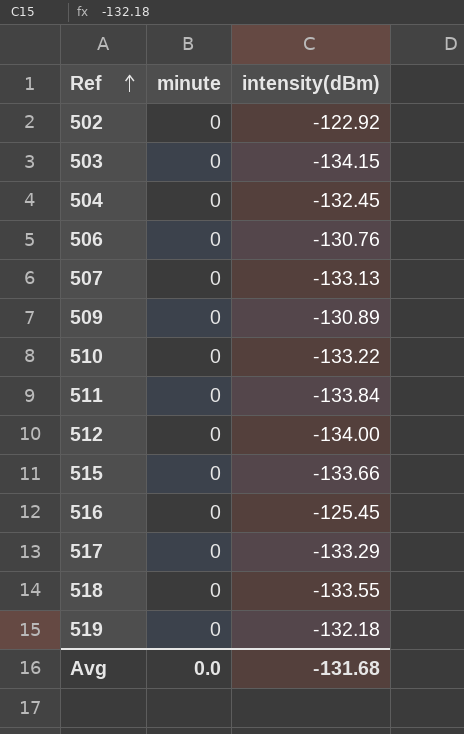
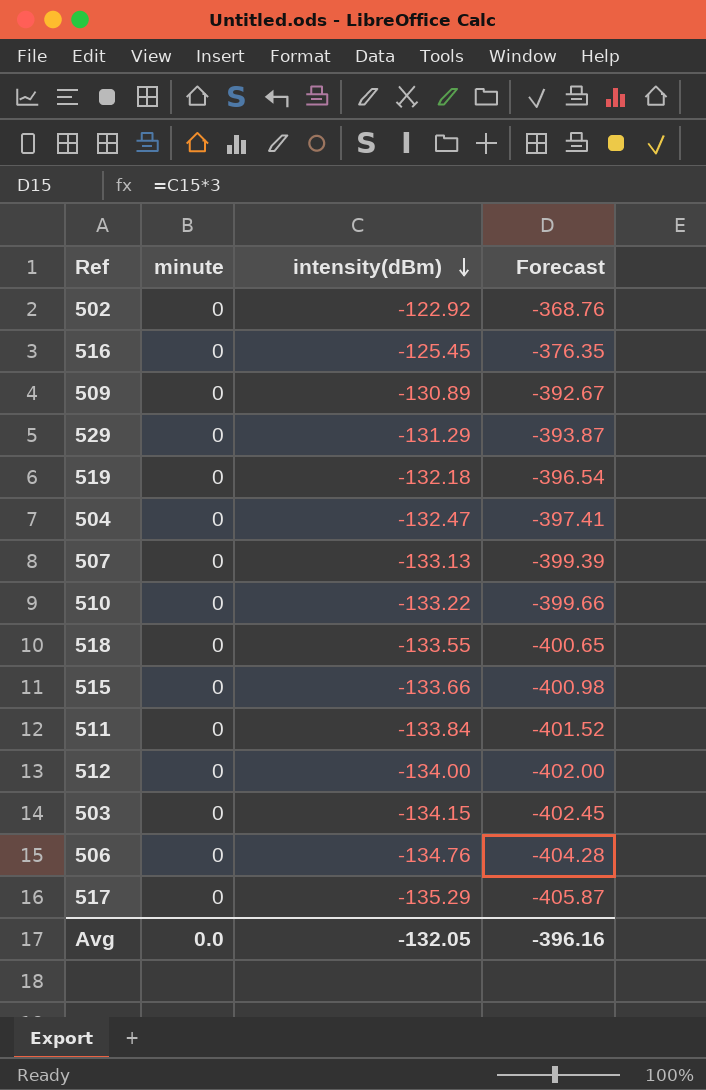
row order: Ref ascending -> intensity(dBm) descending
column Forecast | formula: none -> [intensity(dBm)] * 3
row 529: none -> 0 | -131.29 | -393.87
504 | intensity(dBm): -132.45 -> -132.47
506 | intensity(dBm): -130.76 -> -134.76
517 | intensity(dBm): -133.29 -> -135.29
Avg | intensity(dBm): -131.68 -> -132.05

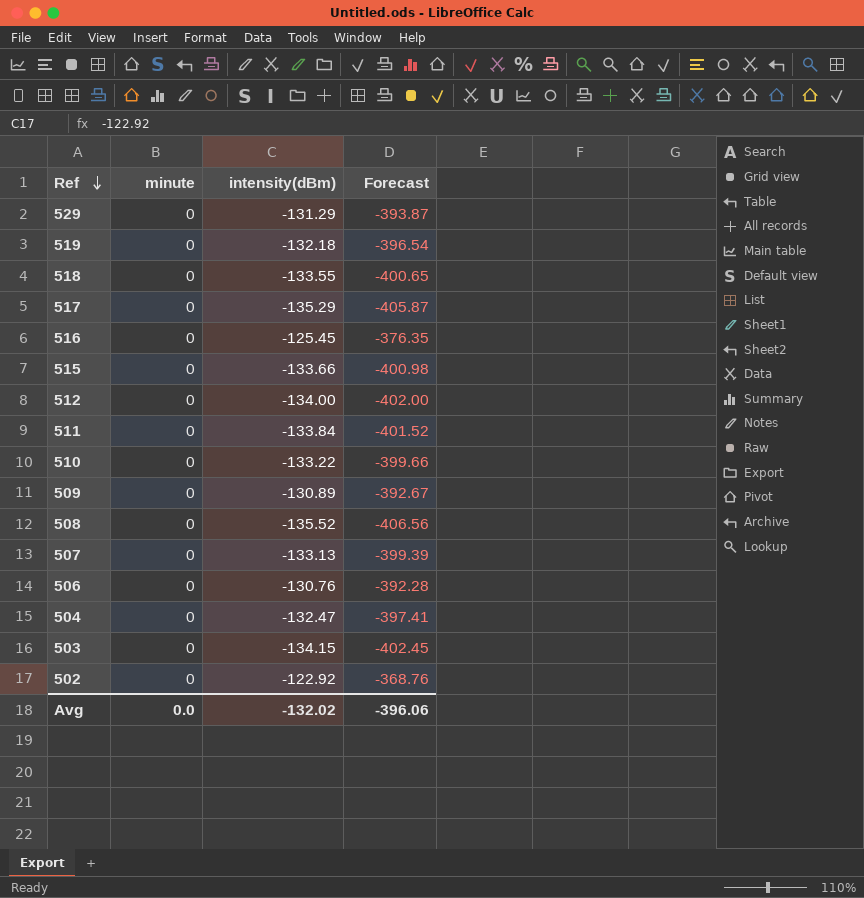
row order: intensity(dBm) descending -> Ref descending
row 508: none -> 0 | -135.52 | -406.56
506 | intensity(dBm): -134.76 -> -130.76
506 | Forecast: -404.28 -> -392.28
Avg | intensity(dBm): -132.05 -> -132.02
Avg | Forecast: -396.16 -> -396.06

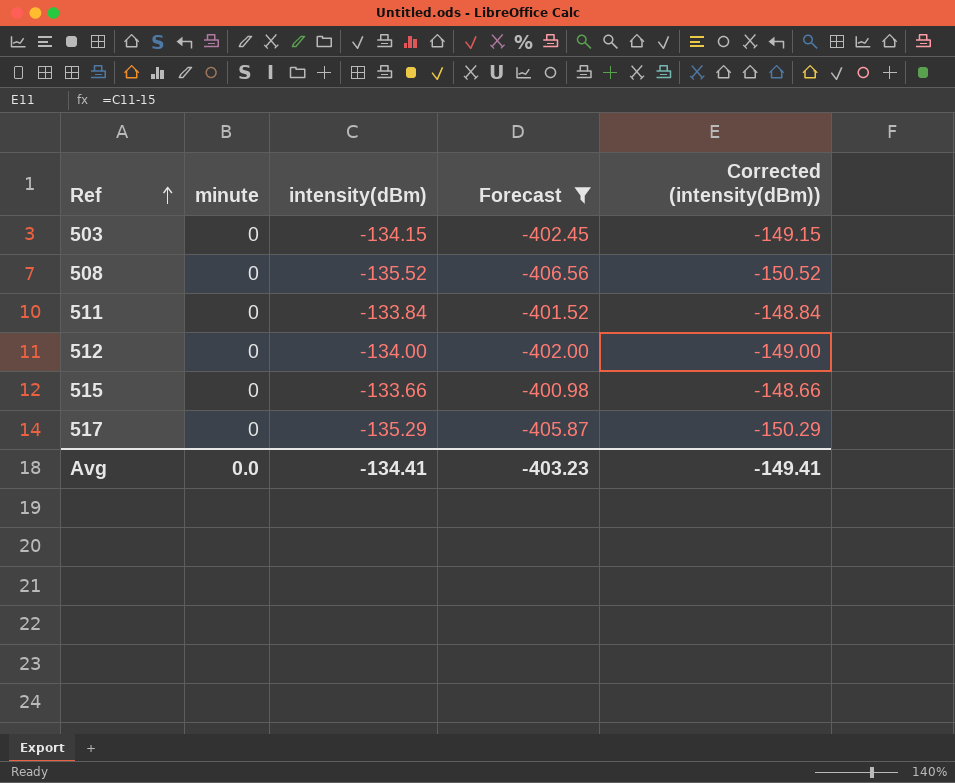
filter: none -> Forecast <= -400.98
row order: Ref descending -> Ref ascending
column Corrected (intensity(dBm)) | formula: none -> [intensity(dBm)] - 15
Avg | intensity(dBm): -132.02 -> -134.41
Avg | Forecast: -396.06 -> -403.23

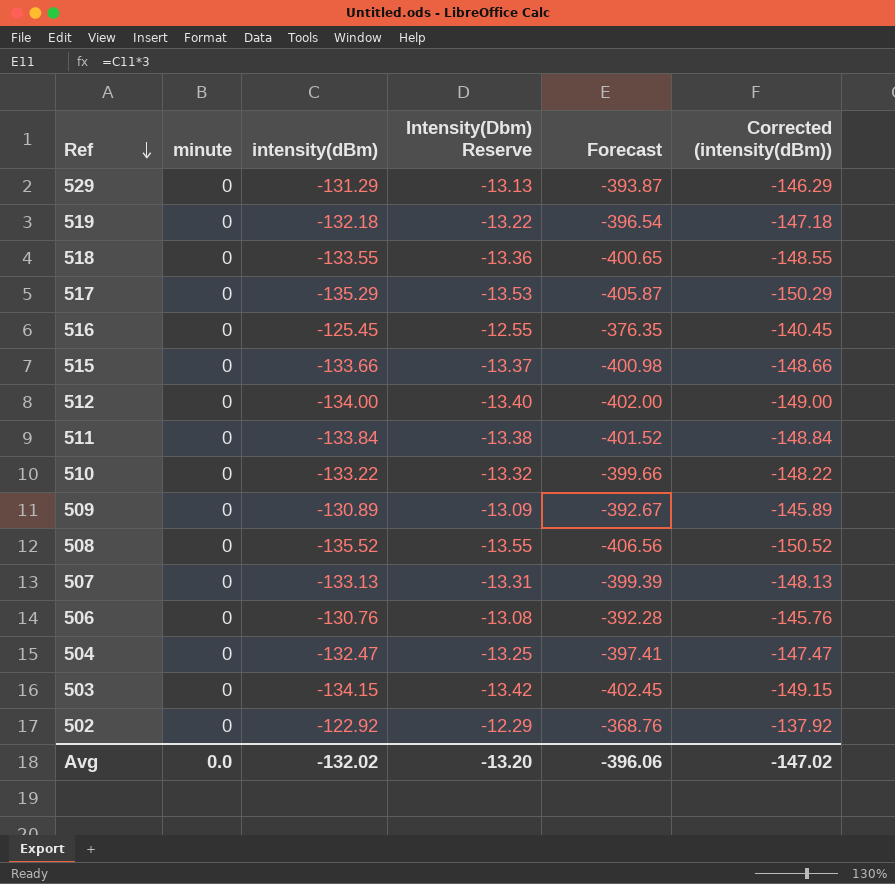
filter: Forecast <= -400.98 -> none
row order: Ref ascending -> Ref descending
column Intensity(Dbm) Reserve | formula: none -> [intensity(dBm)] * 0.1
Avg | intensity(dBm): -134.41 -> -132.02
Avg | Forecast: -403.23 -> -396.06
Avg | Corrected (intensity(dBm)): -149.41 -> -147.02

